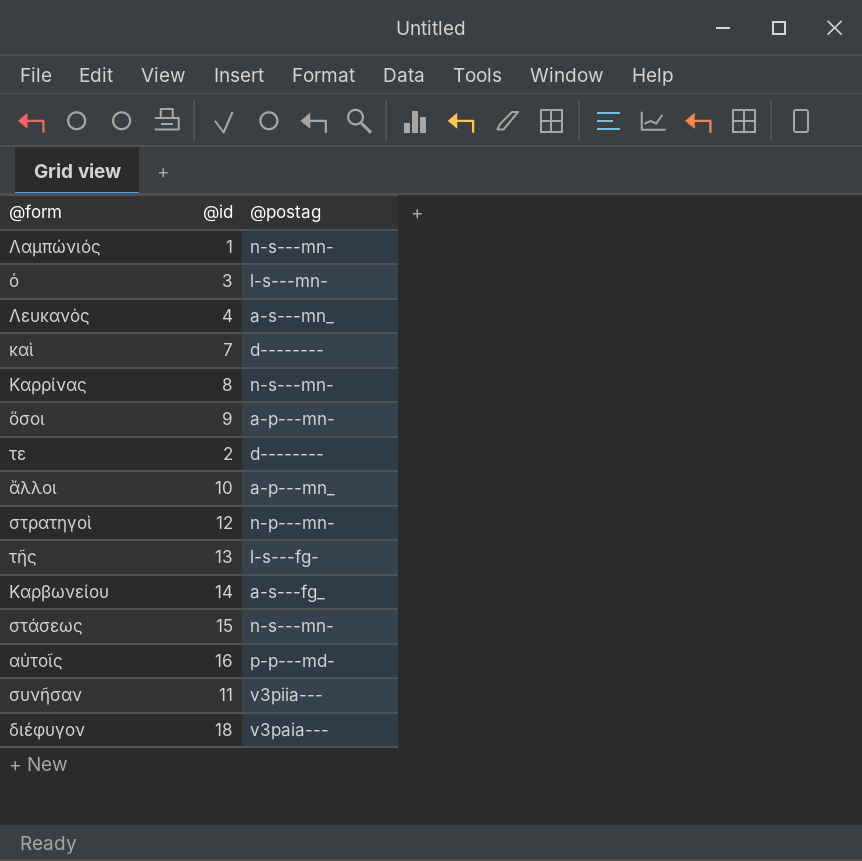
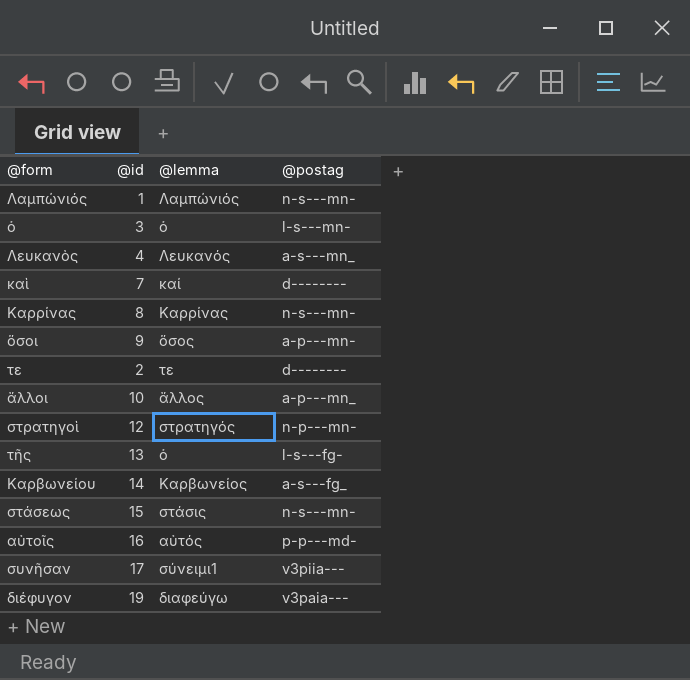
column @lemma | position: none -> 3
συνῆσαν | @id: 11 -> 17
διέφυγον | @id: 18 -> 19

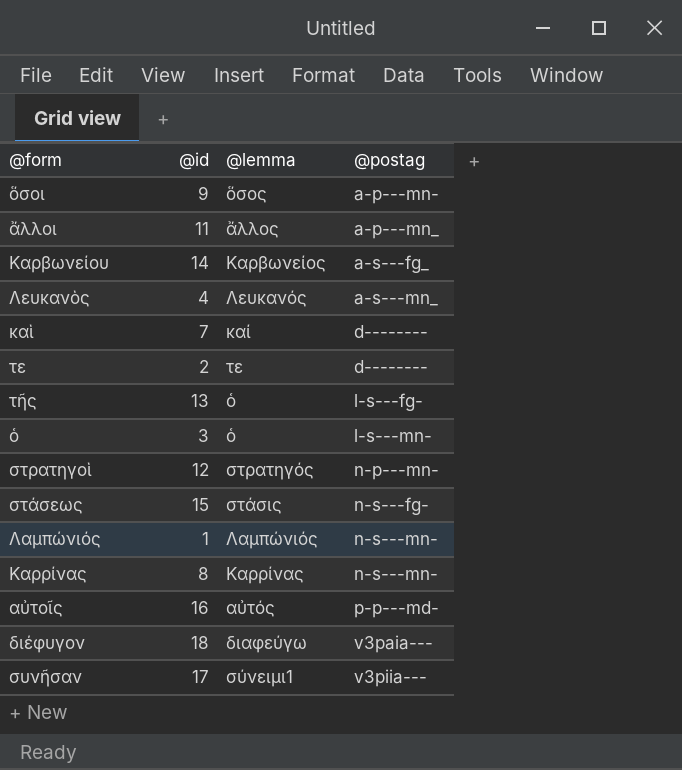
row order: none -> @postag ascending
ἄλλοι | @id: 10 -> 11
στάσεως | @postag: n-s---mn- -> n-s---fg-
διέφυγον | @id: 19 -> 18

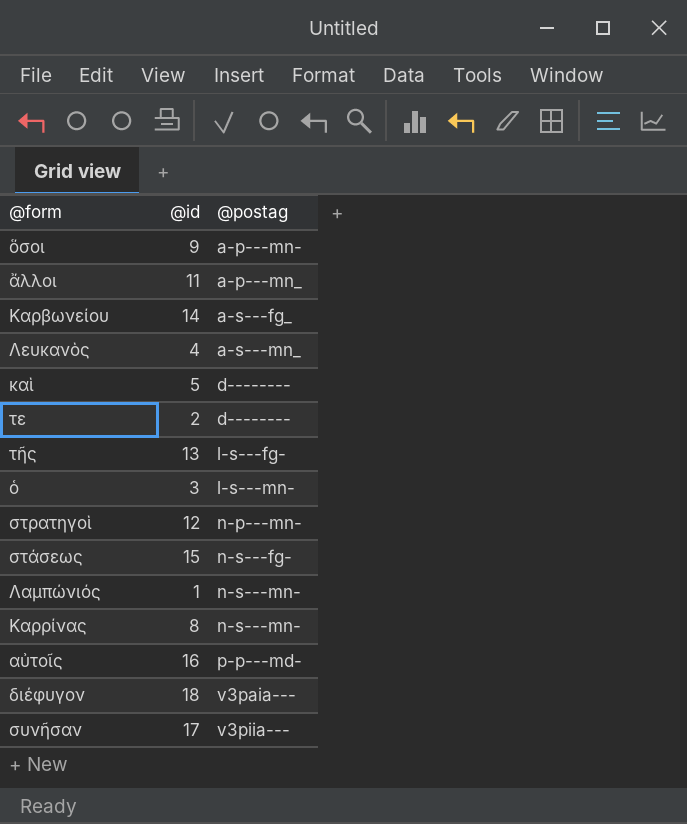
column @lemma | position: 3 -> none
καὶ | @id: 7 -> 5

